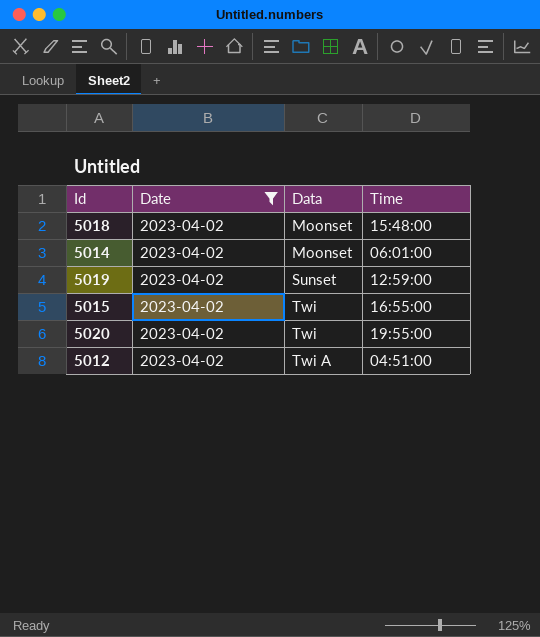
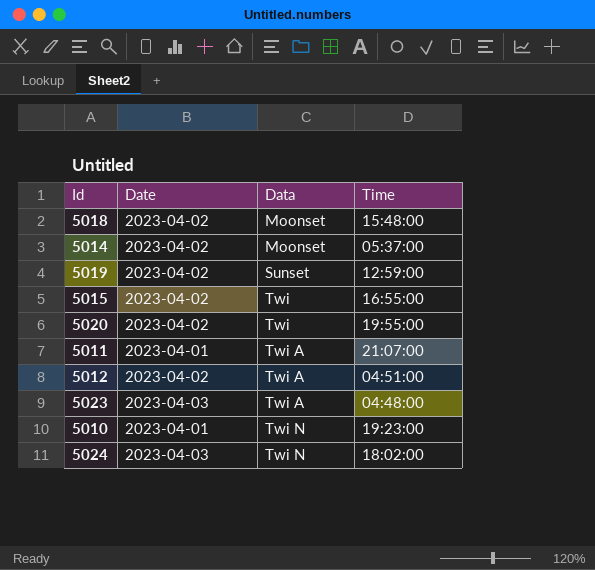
filter: Date = 2023-04-02 -> none
5014 | Time: 06:01:00 -> 05:37:00

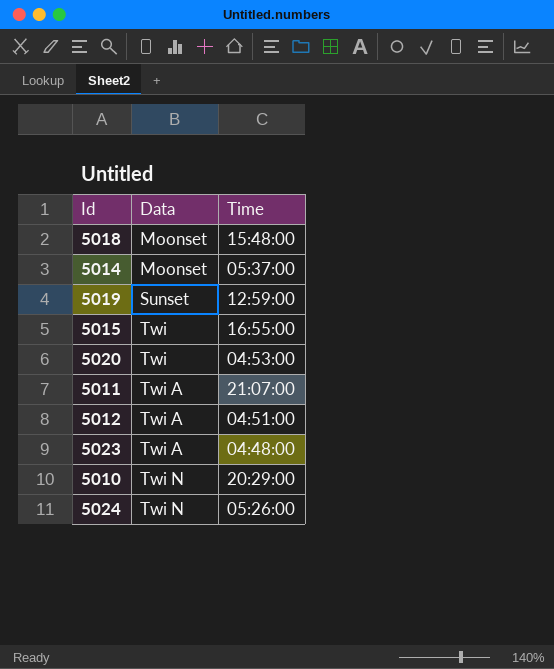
column Date | position: 2 -> none
5020 | Time: 19:55:00 -> 04:53:00
5010 | Time: 19:23:00 -> 20:29:00
5024 | Time: 18:02:00 -> 05:26:00

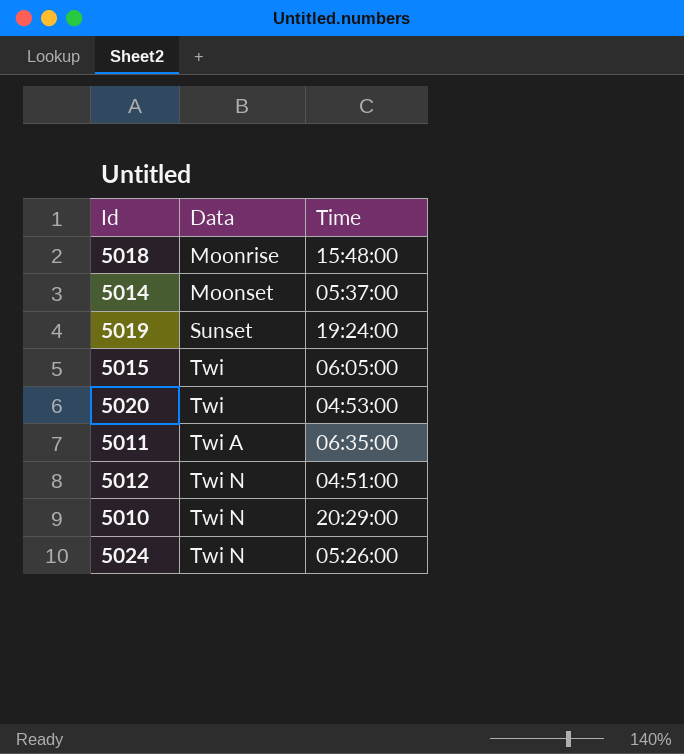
row 5023: Twi A | 04:48:00 -> none
5018 | Data: Moonset -> Moonrise
5019 | Time: 12:59:00 -> 19:24:00
5015 | Time: 16:55:00 -> 06:05:00
5011 | Time: 21:07:00 -> 06:35:00
5012 | Data: Twi A -> Twi N

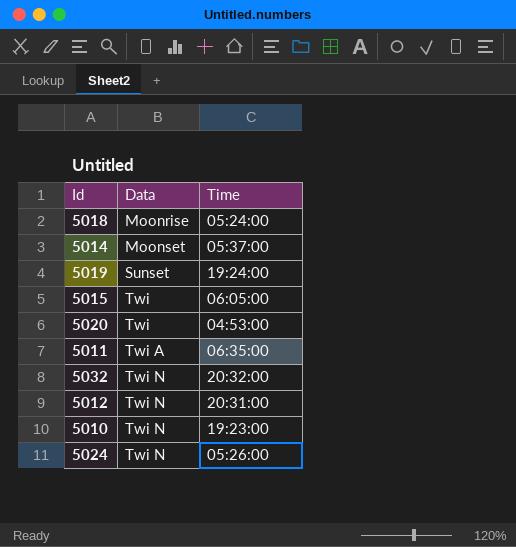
5018 | Time: 15:48:00 -> 05:24:00
row 5032: none -> Twi N | 20:32:00
5012 | Time: 04:51:00 -> 20:31:00
5010 | Time: 20:29:00 -> 19:23:00

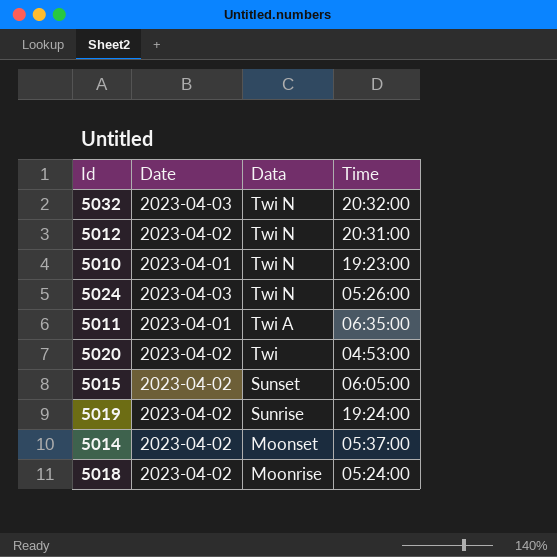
row order: Data ascending -> Data descending
column Date | position: none -> 2
5015 | Data: Twi -> Sunset
5019 | Data: Sunset -> Sunrise

